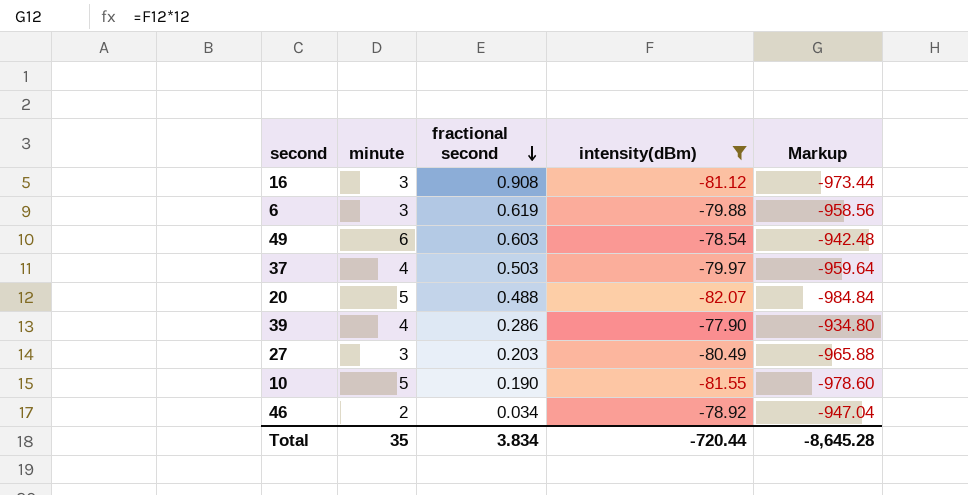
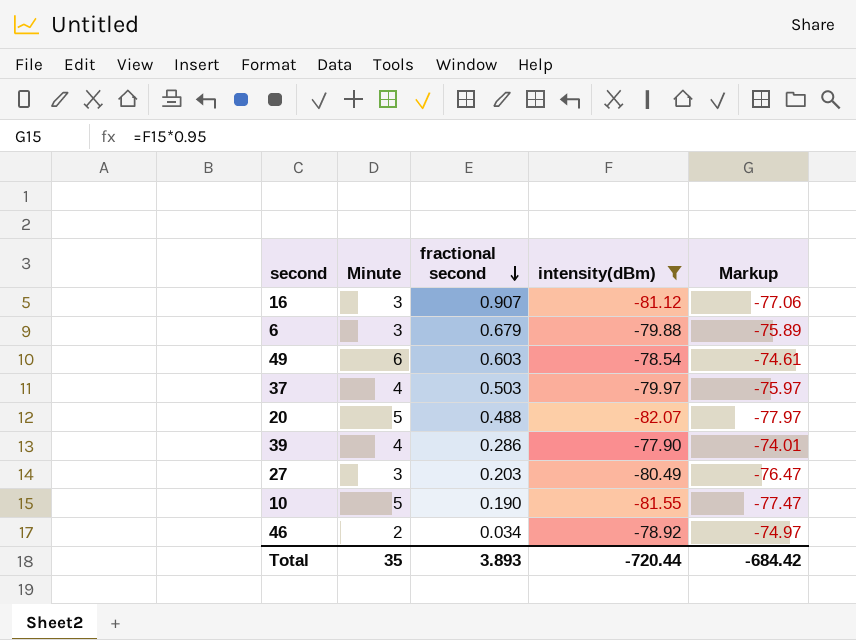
column name: minute -> Minute
column Markup | formula: [intensity(dBm)] * 12 -> [intensity(dBm)] * 0.95
16 | fractional second: 0.908 -> 0.907
6 | fractional second: 0.619 -> 0.679
Total | fractional second: 3.834 -> 3.893
Total | Markup: -8,645.28 -> -684.42

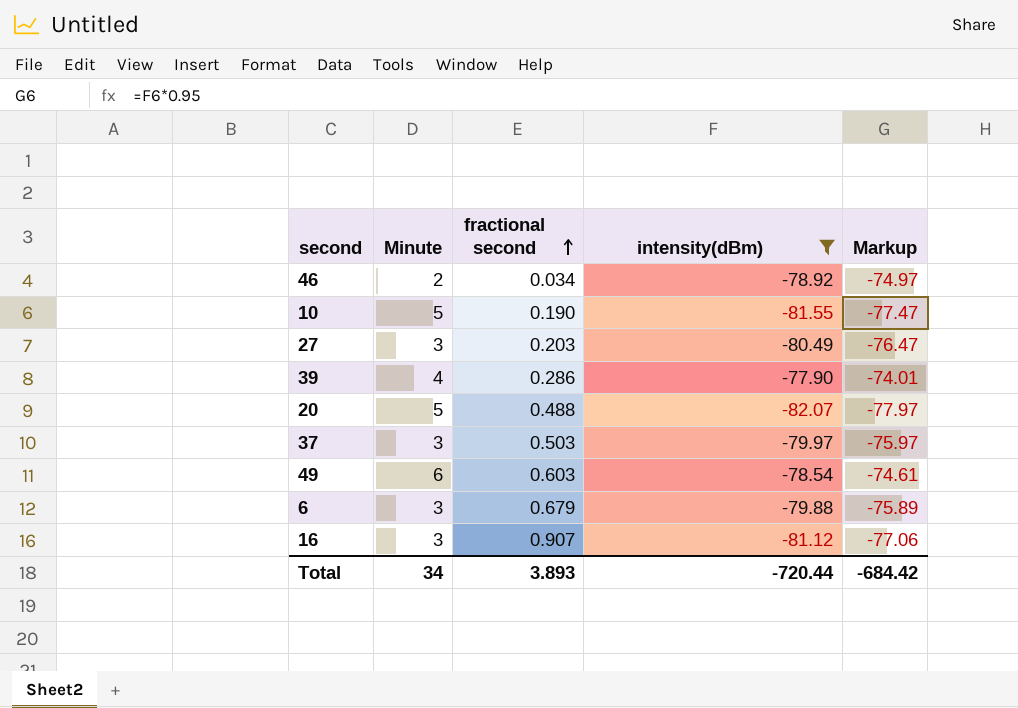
row order: fractional second descending -> fractional second ascending
37 | Minute: 4 -> 3
Total | Minute: 35 -> 34

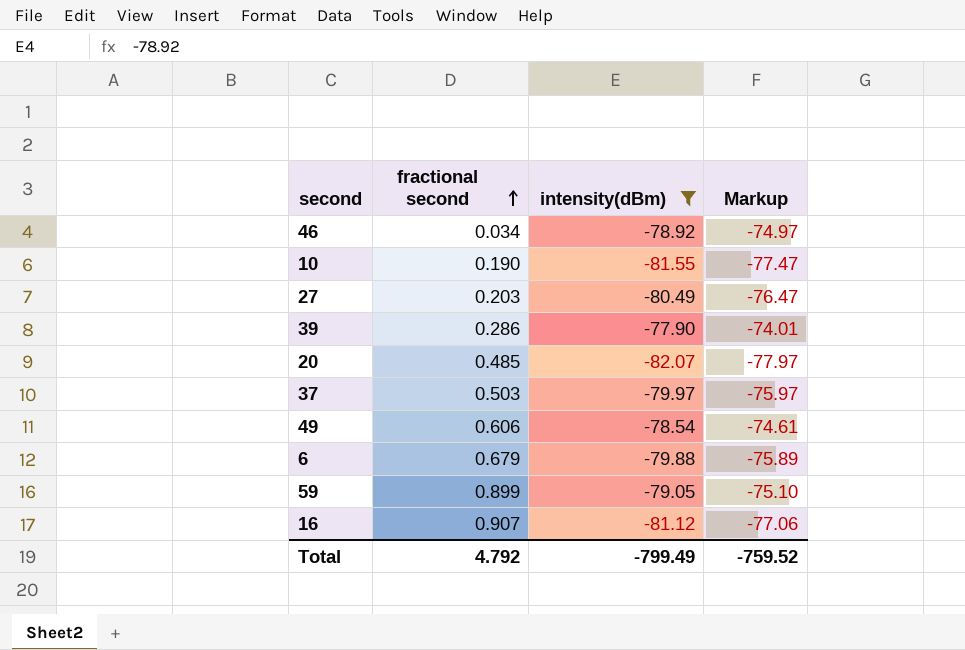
column Minute | position: 2 -> none
20 | fractional second: 0.488 -> 0.485
49 | fractional second: 0.603 -> 0.606
row 59: none -> 0.899 | -79.05 | -75.10
Total | fractional second: 3.893 -> 4.792
Total | intensity(dBm): -720.44 -> -799.49
Total | Markup: -684.42 -> -759.52

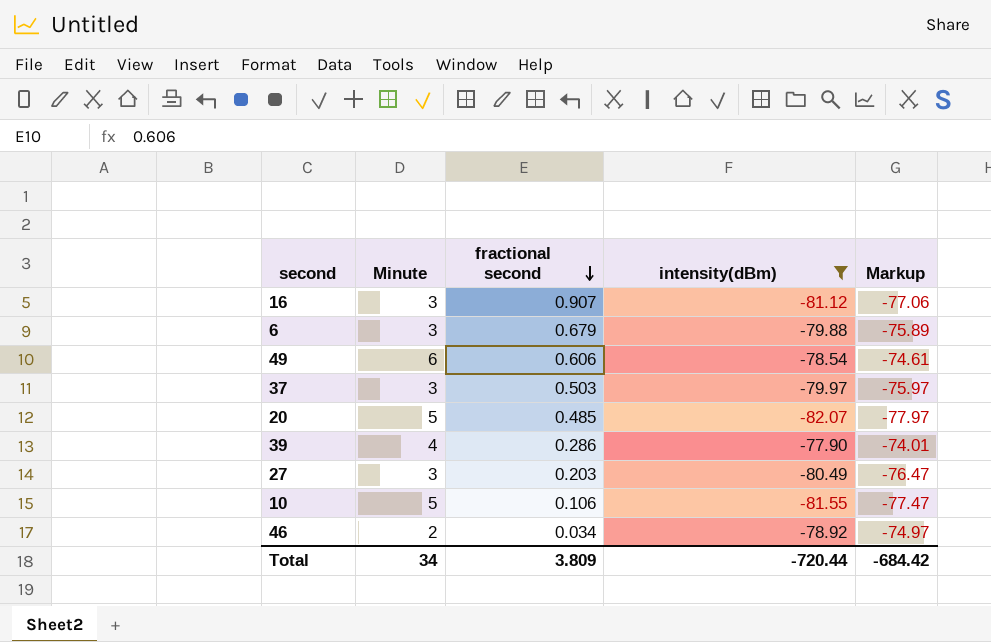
row order: fractional second ascending -> fractional second descending
column Minute | position: none -> 2
row 59: 0.899 | -79.05 | -75.10 -> none
10 | fractional second: 0.190 -> 0.106
Total | fractional second: 4.792 -> 3.809
Total | intensity(dBm): -799.49 -> -720.44
Total | Markup: -759.52 -> -684.42

